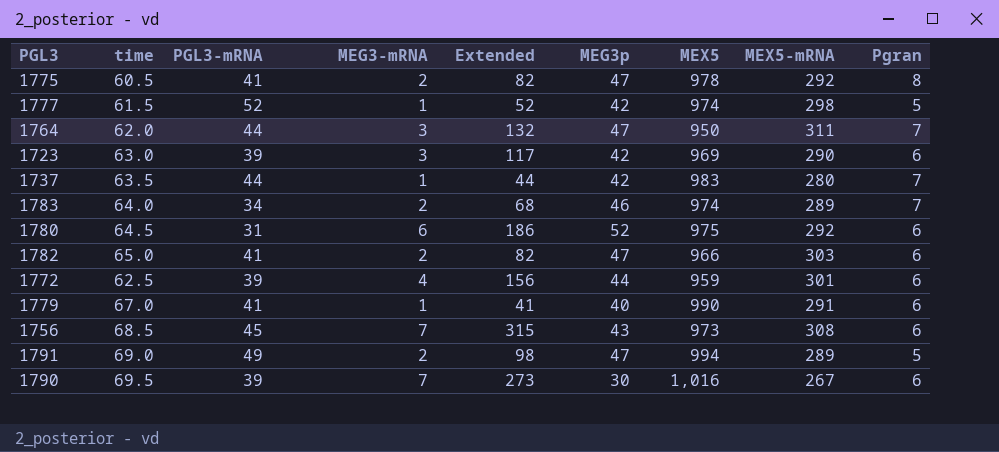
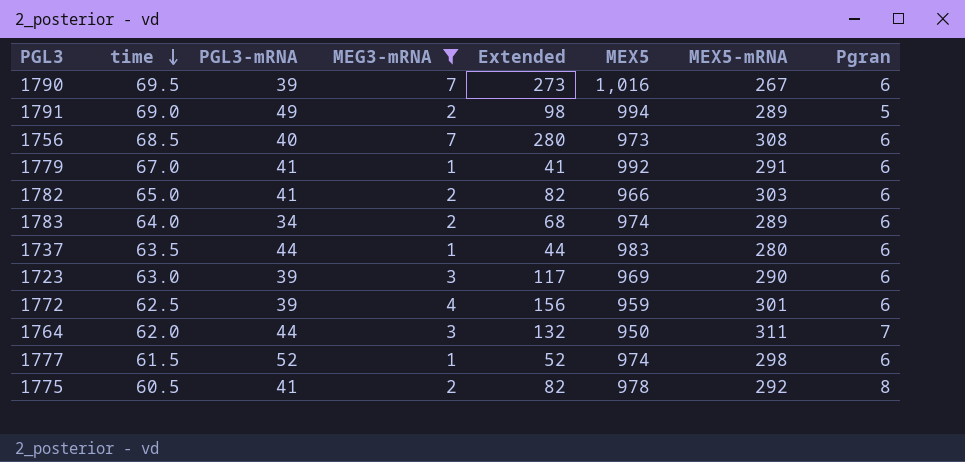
filter: none -> MEG3-mRNA != 6
row order: none -> time descending
column MEG3p | position: 6 -> none
1756 | PGL3-mRNA: 45 -> 40
1756 | Extended: 315 -> 280
1779 | MEX5: 990 -> 992
1783 | Pgran: 7 -> 6
1737 | Pgran: 7 -> 6
1777 | Pgran: 5 -> 6

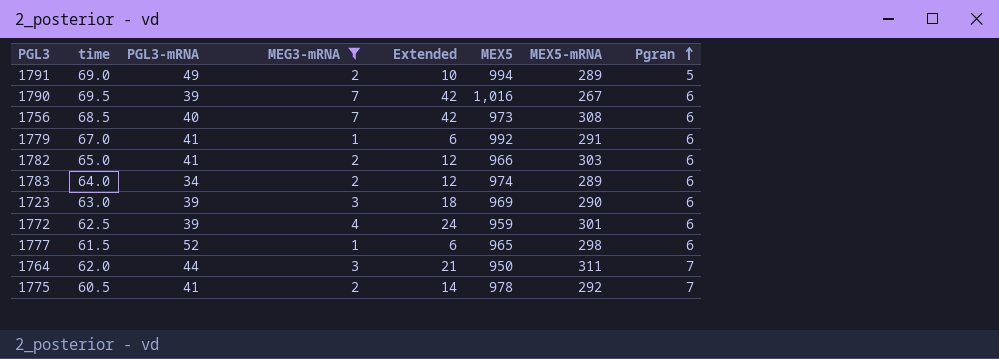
row order: time descending -> Pgran ascending
column Extended | formula: [PGL3-mRNA] * [MEG3-mRNA] -> [MEG3-mRNA] * [Pgran]
row 1737: 63.5 | 44 | 1 | 44 | 983 | 280 | 6 -> none
1777 | MEX5: 974 -> 965
1775 | Pgran: 8 -> 7

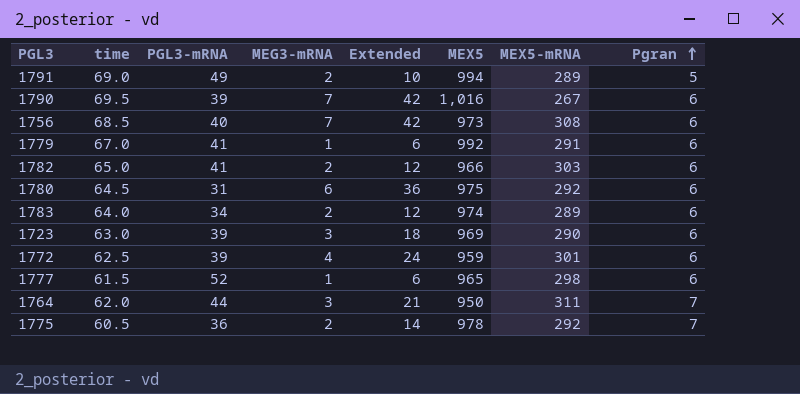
filter: MEG3-mRNA != 6 -> none
1775 | PGL3-mRNA: 41 -> 36

